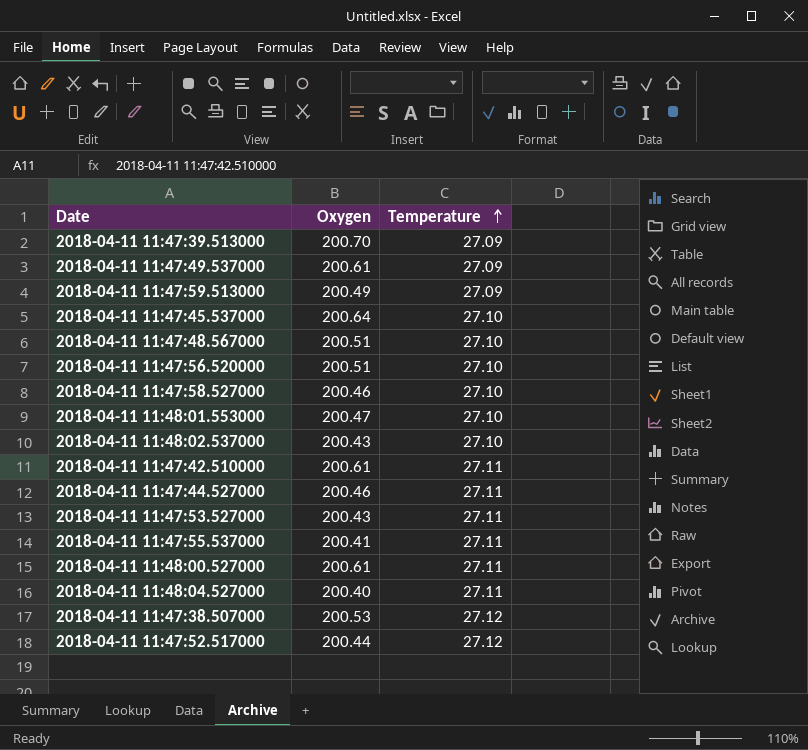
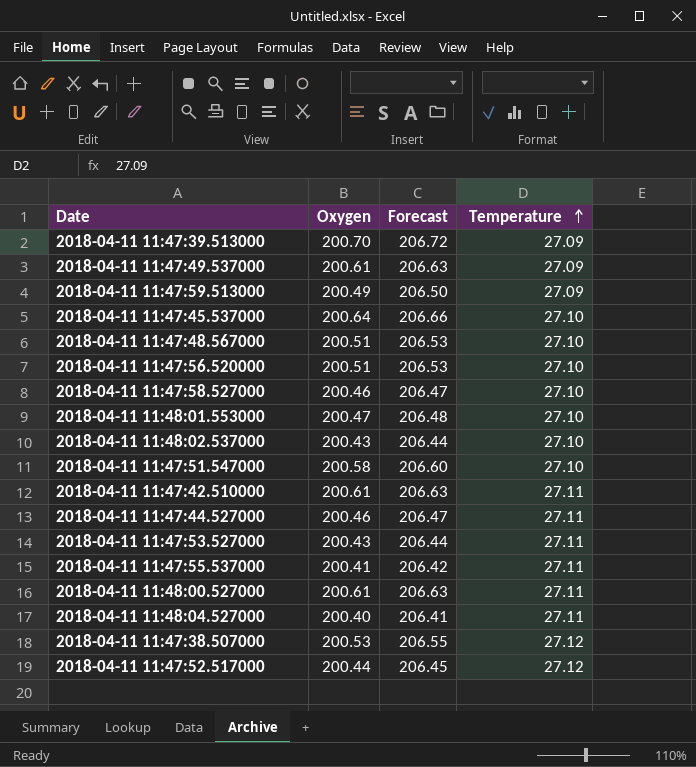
column Forecast | formula: none -> [Oxygen] * 1.03
row 2018-04-11 11:47:51.547000: none -> 200.58 | 206.60 | 27.10

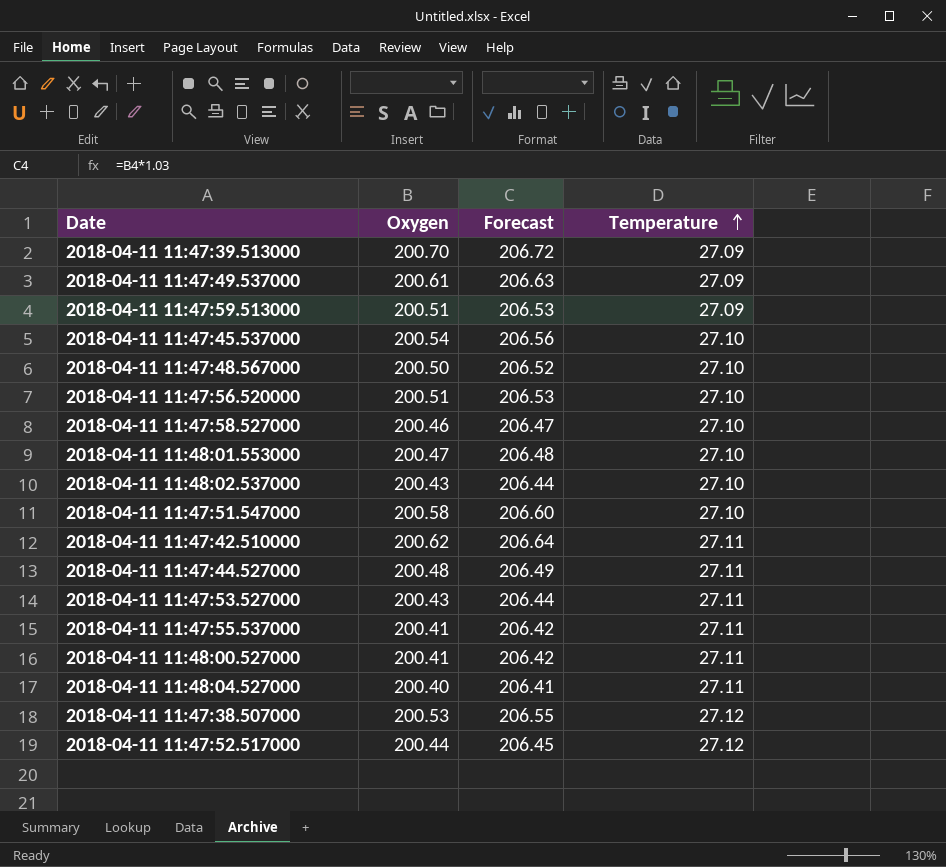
2018-04-11 11:47:59.513000 | Oxygen: 200.49 -> 200.51
2018-04-11 11:47:59.513000 | Forecast: 206.50 -> 206.53
2018-04-11 11:47:45.537000 | Oxygen: 200.64 -> 200.54
2018-04-11 11:47:45.537000 | Forecast: 206.66 -> 206.56
2018-04-11 11:47:48.567000 | Oxygen: 200.51 -> 200.50
2018-04-11 11:47:48.567000 | Forecast: 206.53 -> 206.52
2018-04-11 11:47:42.510000 | Oxygen: 200.61 -> 200.62
2018-04-11 11:47:42.510000 | Forecast: 206.63 -> 206.64
2018-04-11 11:47:44.527000 | Oxygen: 200.46 -> 200.48
2018-04-11 11:47:44.527000 | Forecast: 206.47 -> 206.49
2018-04-11 11:48:00.527000 | Oxygen: 200.61 -> 200.41
2018-04-11 11:48:00.527000 | Forecast: 206.63 -> 206.42

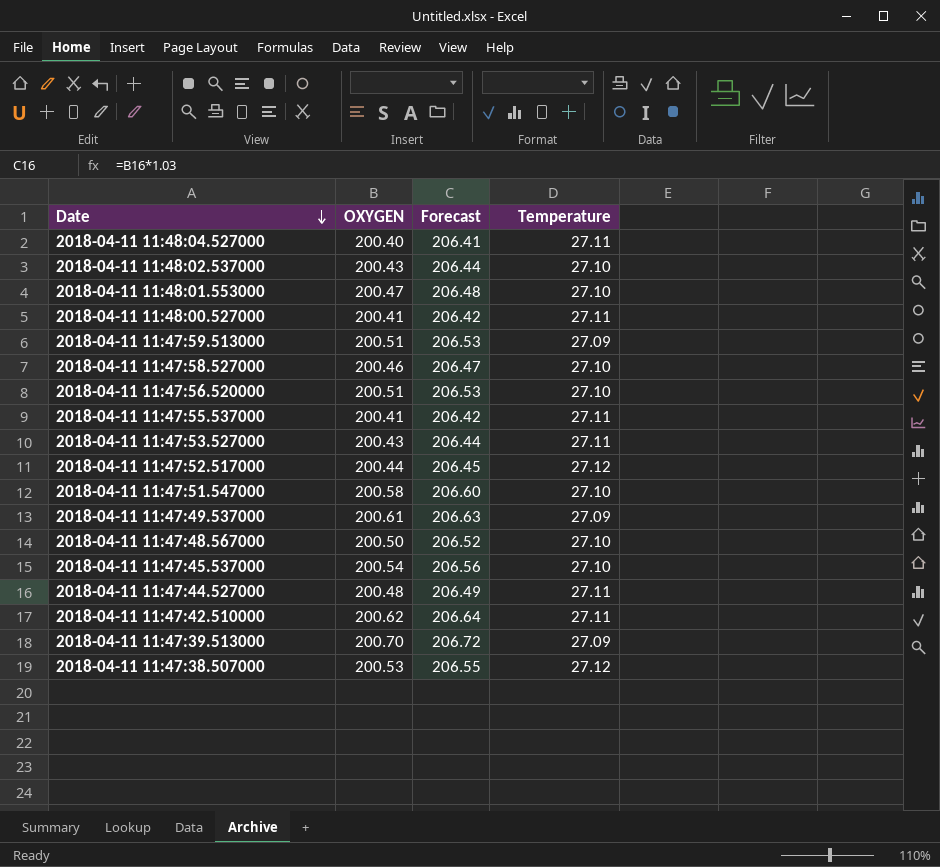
row order: Temperature ascending -> Date descending
column name: Oxygen -> OXYGEN

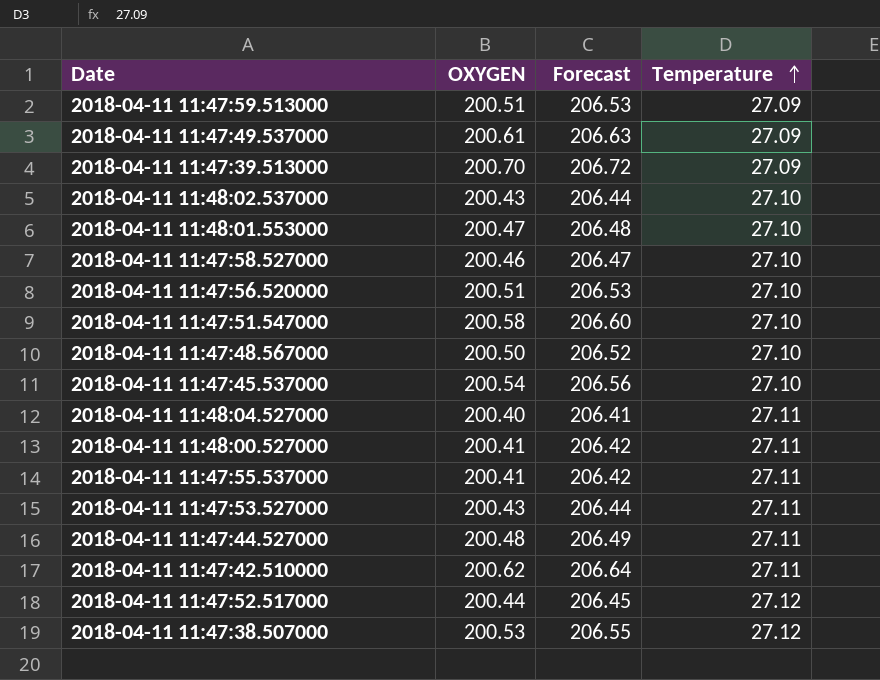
row order: Date descending -> Temperature ascending

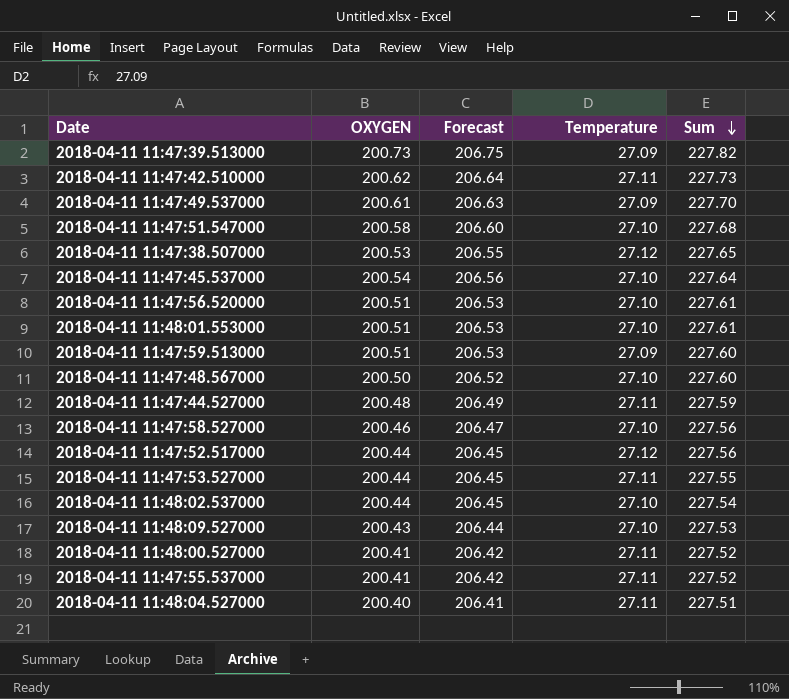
row order: Temperature ascending -> Sum descending
column Sum | formula: none -> [OXYGEN] + [Temperature]
2018-04-11 11:47:39.513000 | OXYGEN: 200.70 -> 200.73
2018-04-11 11:47:39.513000 | Forecast: 206.72 -> 206.75
2018-04-11 11:48:01.553000 | OXYGEN: 200.47 -> 200.51
2018-04-11 11:48:01.553000 | Forecast: 206.48 -> 206.53
2018-04-11 11:47:53.527000 | OXYGEN: 200.43 -> 200.44
2018-04-11 11:47:53.527000 | Forecast: 206.44 -> 206.45
2018-04-11 11:48:02.537000 | OXYGEN: 200.43 -> 200.44
2018-04-11 11:48:02.537000 | Forecast: 206.44 -> 206.45
row 2018-04-11 11:48:09.527000: none -> 200.43 | 206.44 | 27.10 | 227.53

